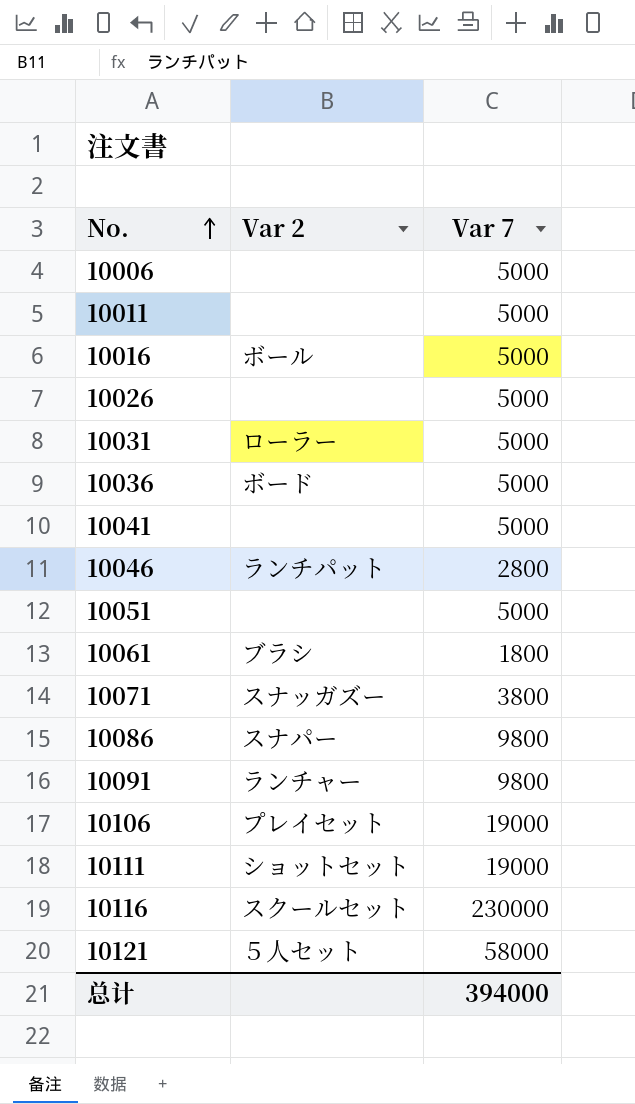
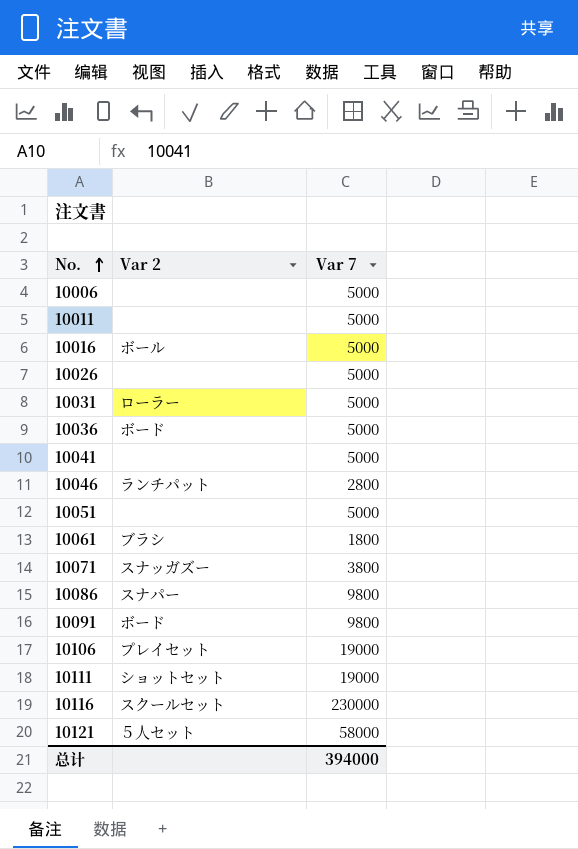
10091 | Var 2: ランチャー -> ボード

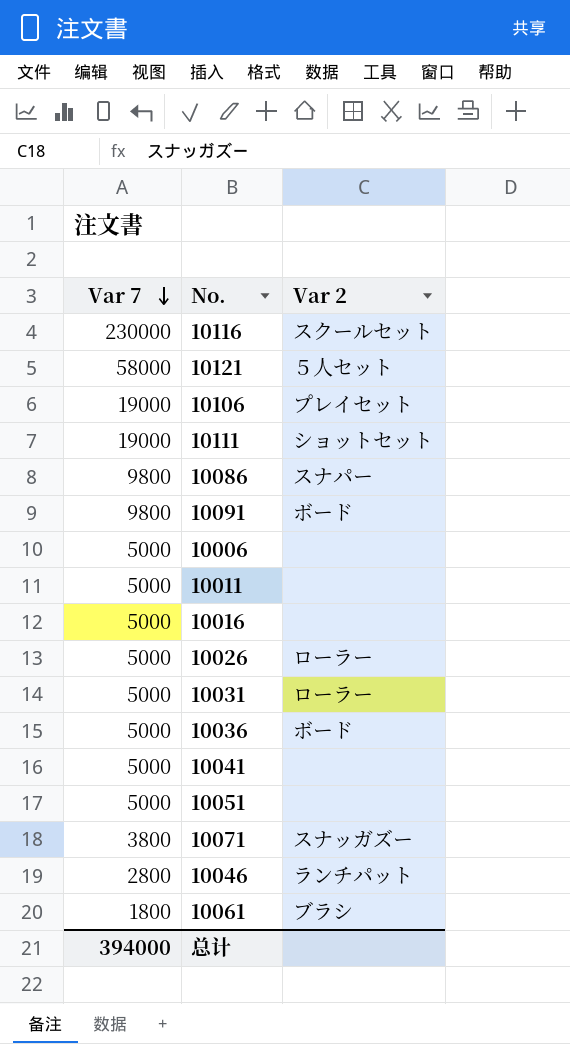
row order: No. ascending -> Var 7 descending
column Var 7 | position: 3 -> 1
10016 | Var 2: ボール -> none
10026 | Var 2: none -> ローラー

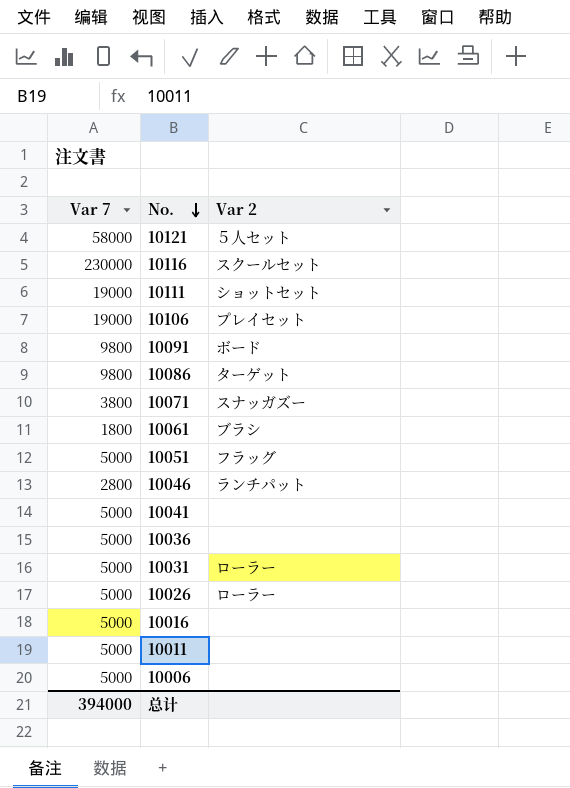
row order: Var 7 descending -> No. descending
10086 | Var 2: スナパー -> ターゲット
10051 | Var 2: none -> フラッグ
10036 | Var 2: ボード -> none

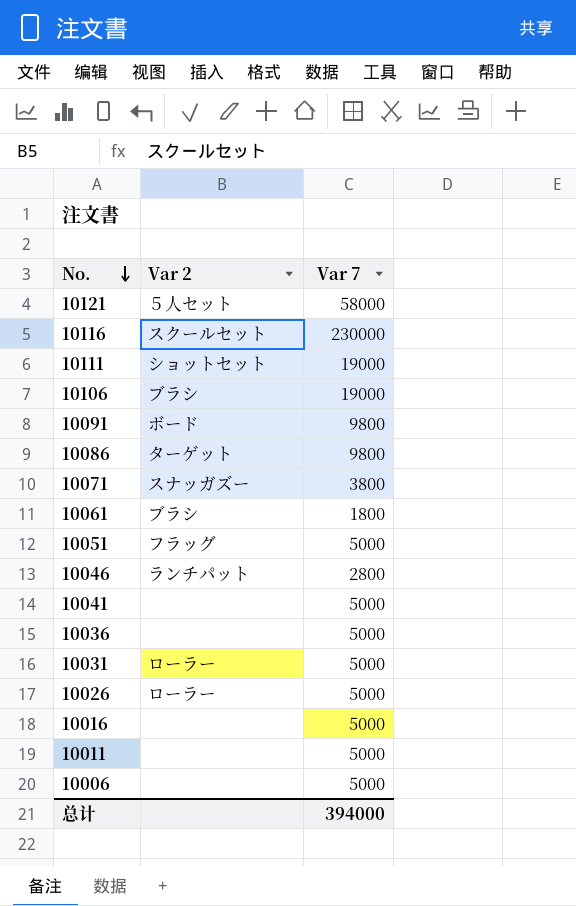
column Var 7 | position: 1 -> 3
10106 | Var 2: プレイセット -> ブラシ

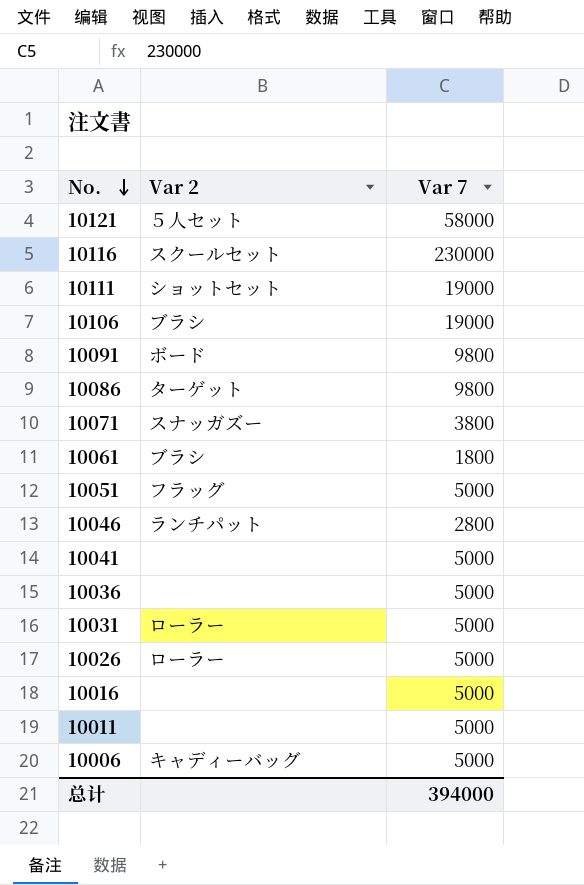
10006 | Var 2: none -> キャディーバッグ

